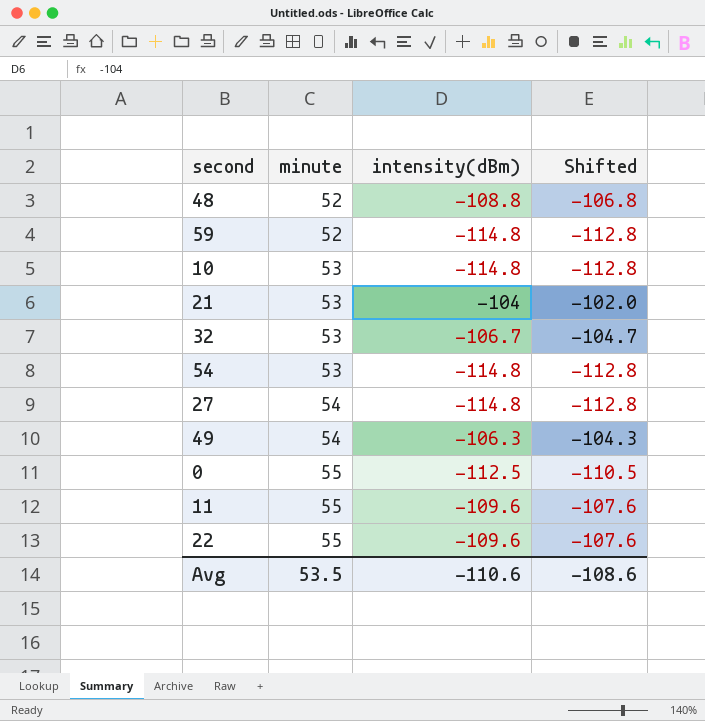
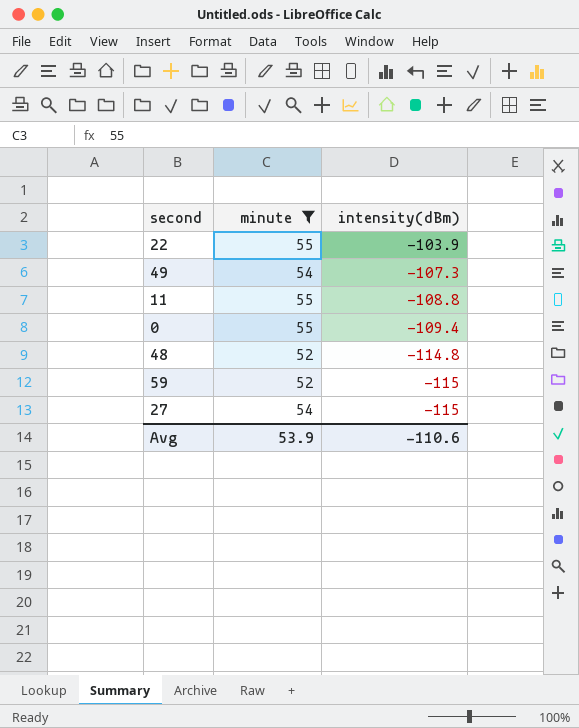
filter: none -> minute != 53
row order: minute ascending -> intensity(dBm) descending
column Shifted | formula: [intensity(dBm)] + 2 -> none
22 | intensity(dBm): -109.6 -> -103.9
49 | intensity(dBm): -106.3 -> -107.3
11 | intensity(dBm): -109.6 -> -108.8
0 | intensity(dBm): -112.5 -> -109.4
48 | intensity(dBm): -108.8 -> -114.8
59 | intensity(dBm): -114.8 -> -115
27 | intensity(dBm): -114.8 -> -115
Avg | minute: 53.5 -> 53.9

